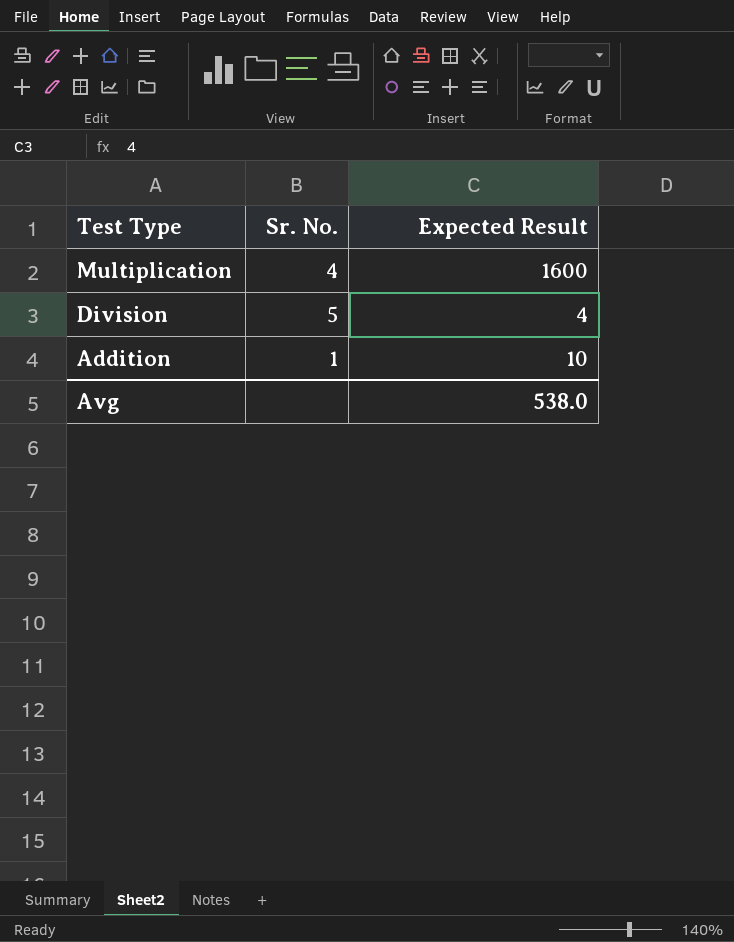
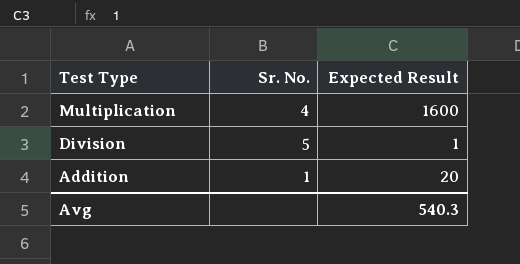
Division | Expected Result: 4 -> 1
Addition | Expected Result: 10 -> 20
Avg | Expected Result: 538.0 -> 540.3

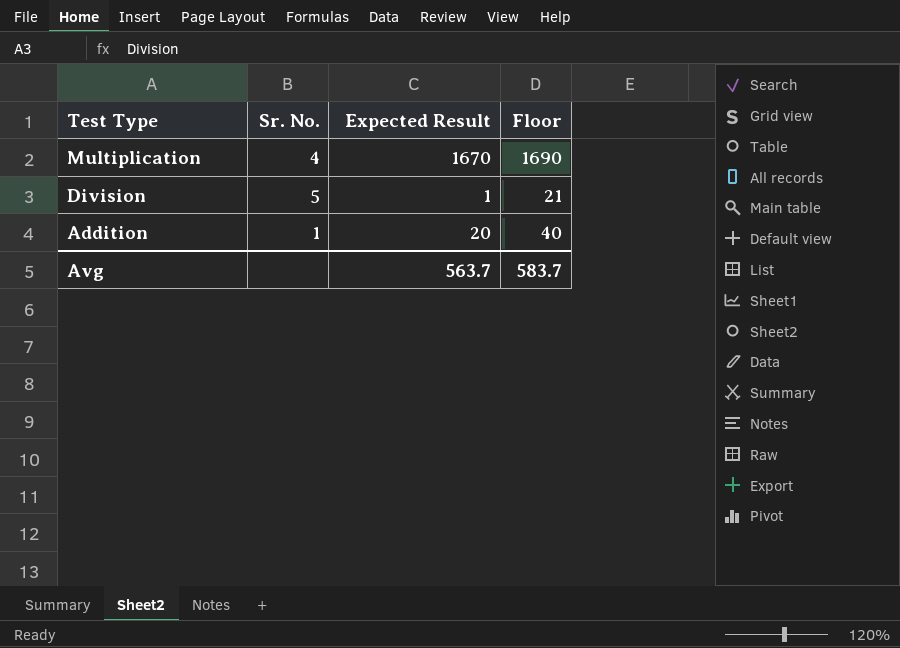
column Floor | formula: none -> [Expected Result] + 20
Multiplication | Expected Result: 1600 -> 1670
Avg | Expected Result: 540.3 -> 563.7

